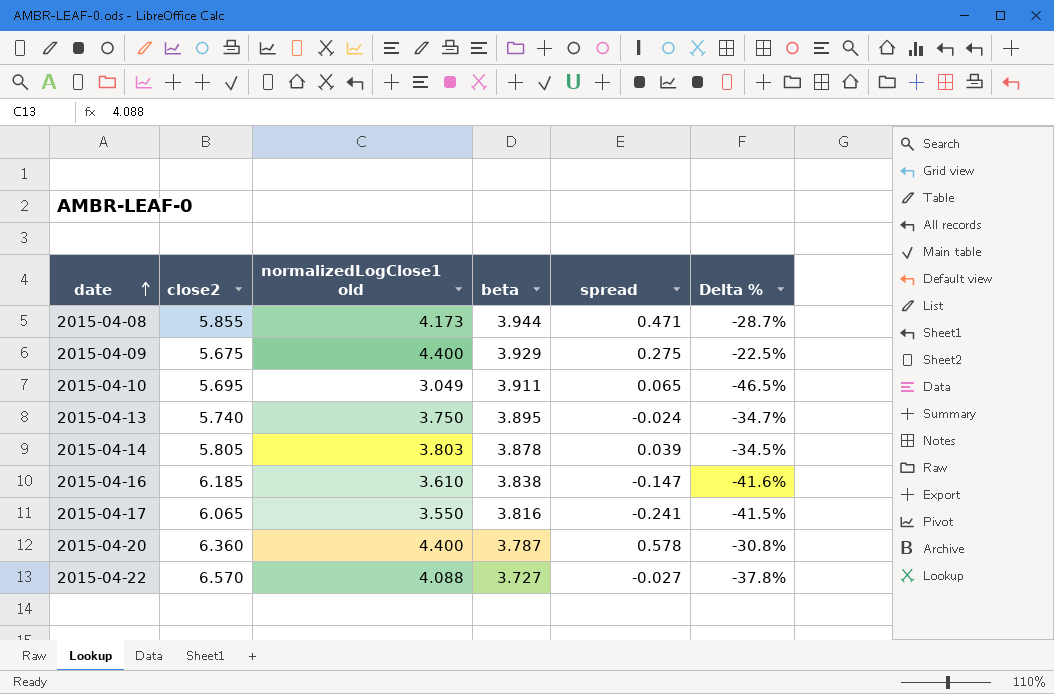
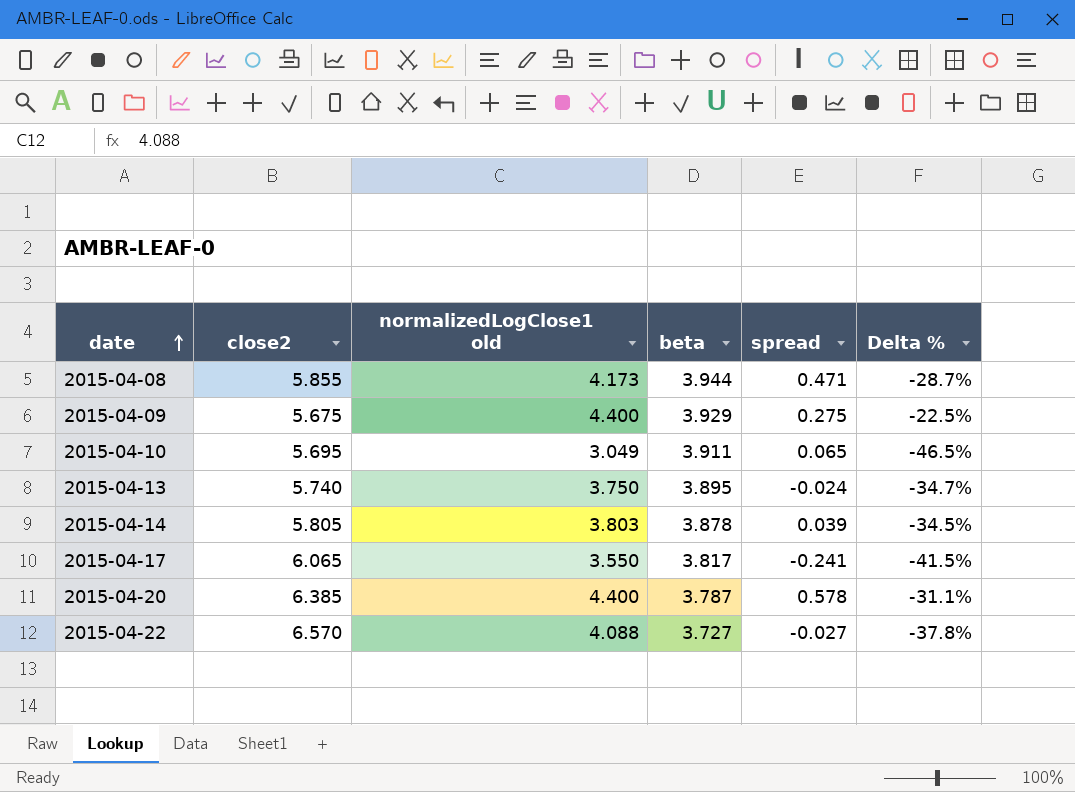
row 2015-04-16: 6.185 | 3.610 | 3.838 | -0.147 | -41.6% -> none
2015-04-17 | beta: 3.816 -> 3.817
2015-04-20 | close2: 6.360 -> 6.385
2015-04-20 | Delta %: -30.8% -> -31.1%

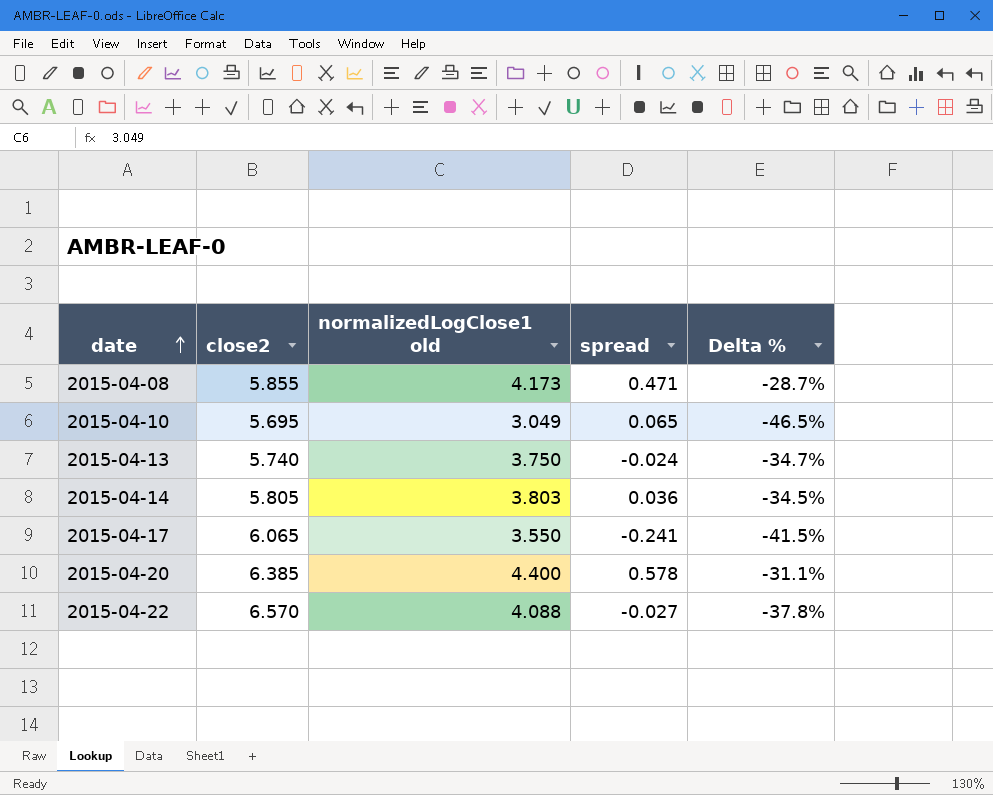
column beta | position: 4 -> none
row 2015-04-09: 5.675 | 4.400 | 3.929 | 0.275 | -22.5% -> none
2015-04-14 | spread: 0.039 -> 0.036

